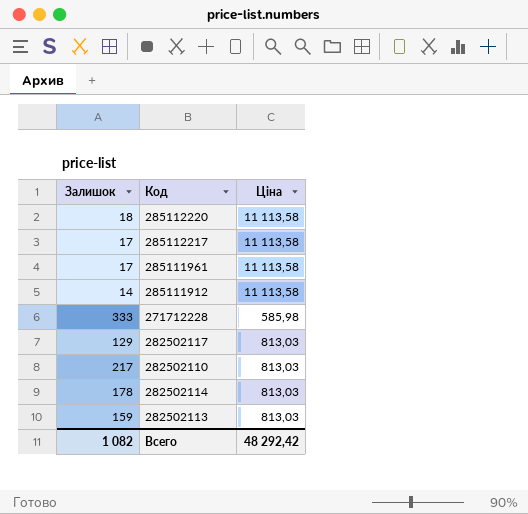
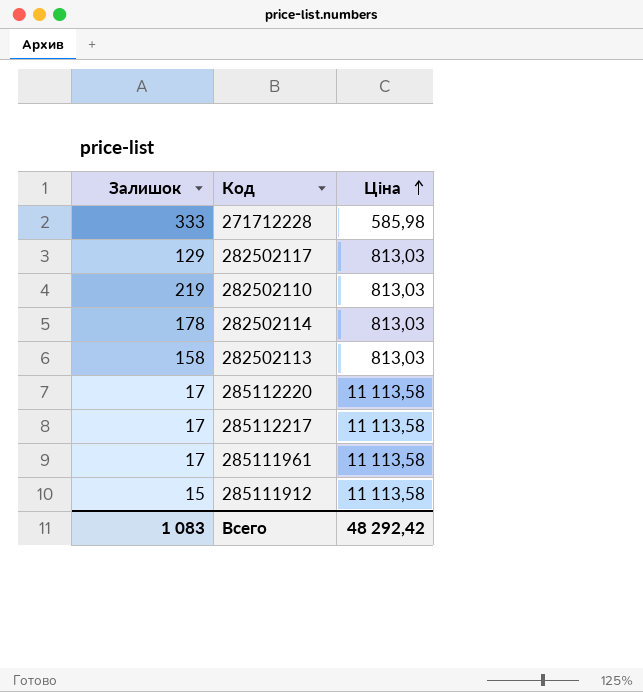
row order: none -> Ціна ascending
282502110 | Залишок: 217 -> 219
282502113 | Залишок: 159 -> 158
285112220 | Залишок: 18 -> 17
285111912 | Залишок: 14 -> 15
Всего | Залишок: 1 082 -> 1 083

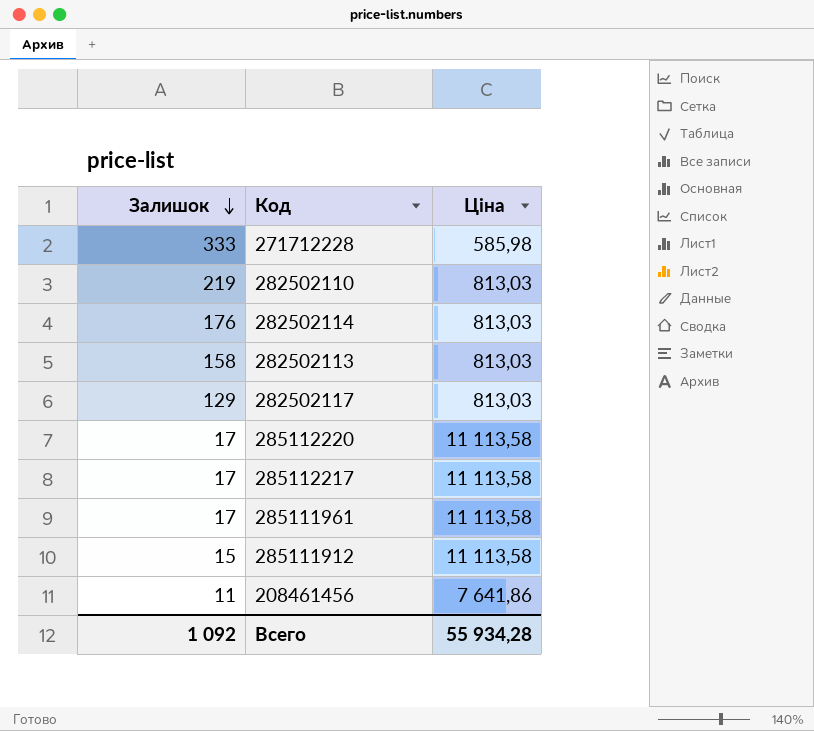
row order: Ціна ascending -> Залишок descending
282502114 | Залишок: 178 -> 176
row 208461456: none -> 11 | 7 641,86
Всего | Залишок: 1 083 -> 1 092
Всего | Ціна: 48 292,42 -> 55 934,28

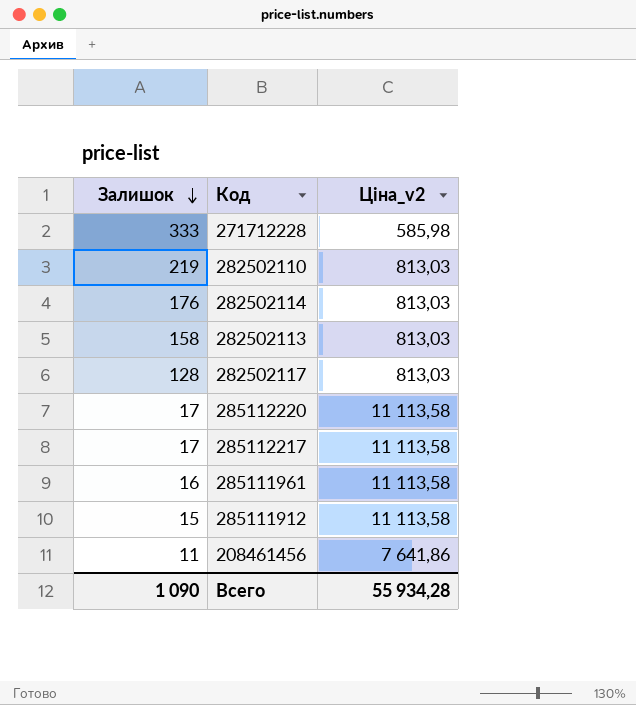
column name: Ціна -> Ціна_v2
282502117 | Залишок: 129 -> 128
285111961 | Залишок: 17 -> 16
Всего | Залишок: 1 092 -> 1 090

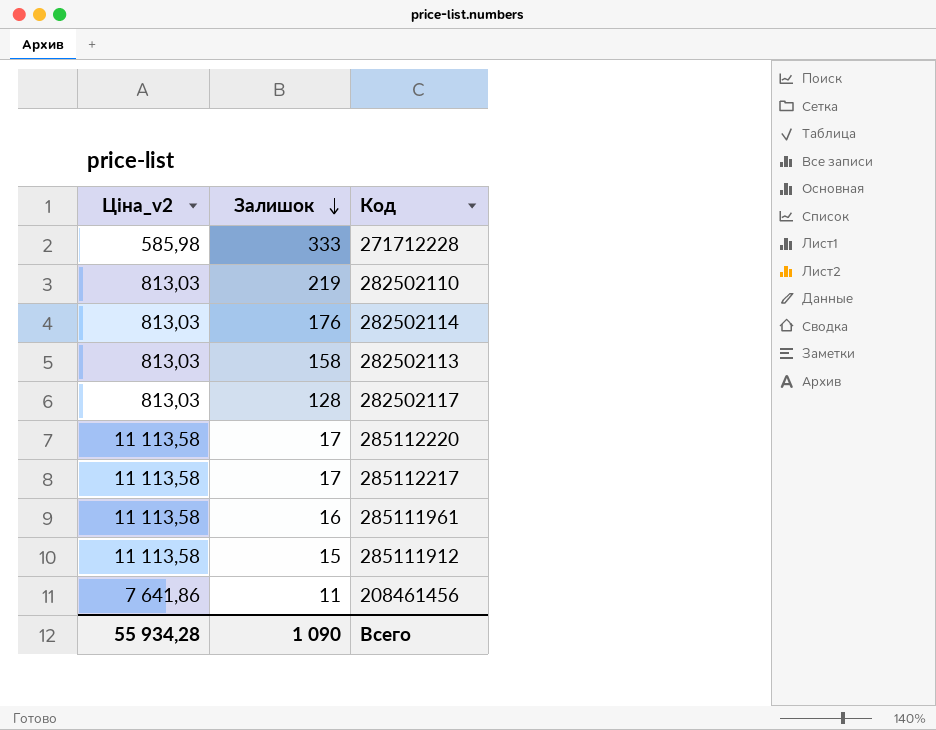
column Ціна_v2 | position: 3 -> 1

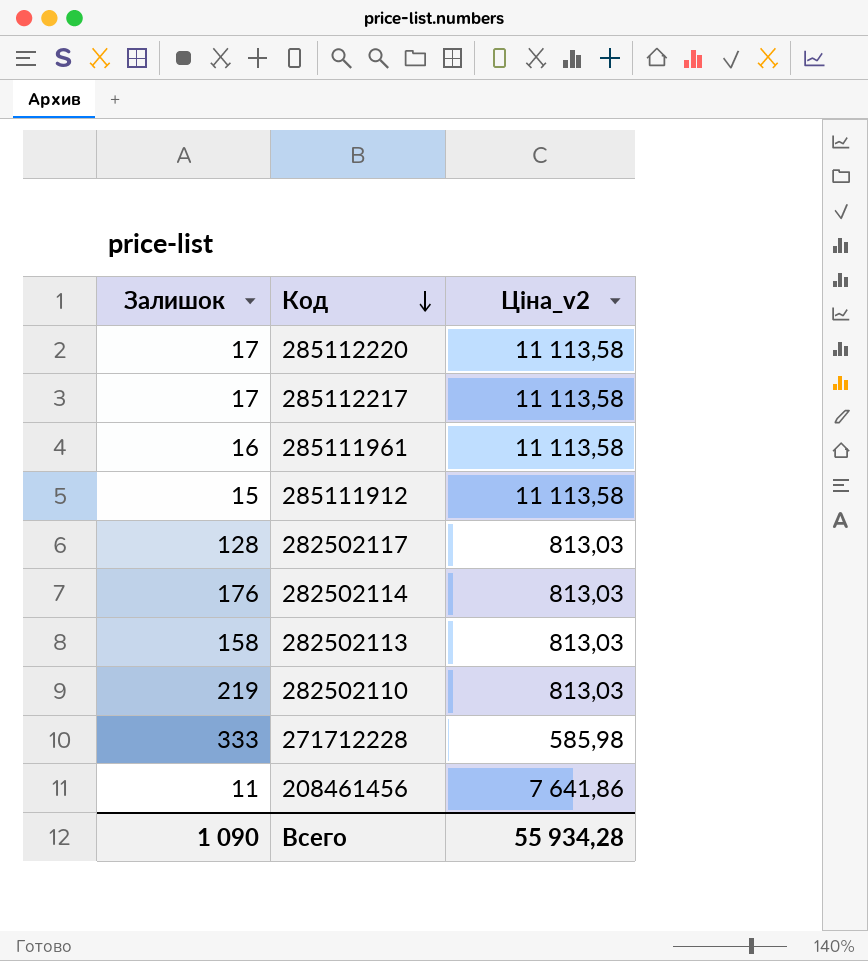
row order: Залишок descending -> Код descending
column Ціна_v2 | position: 1 -> 3

